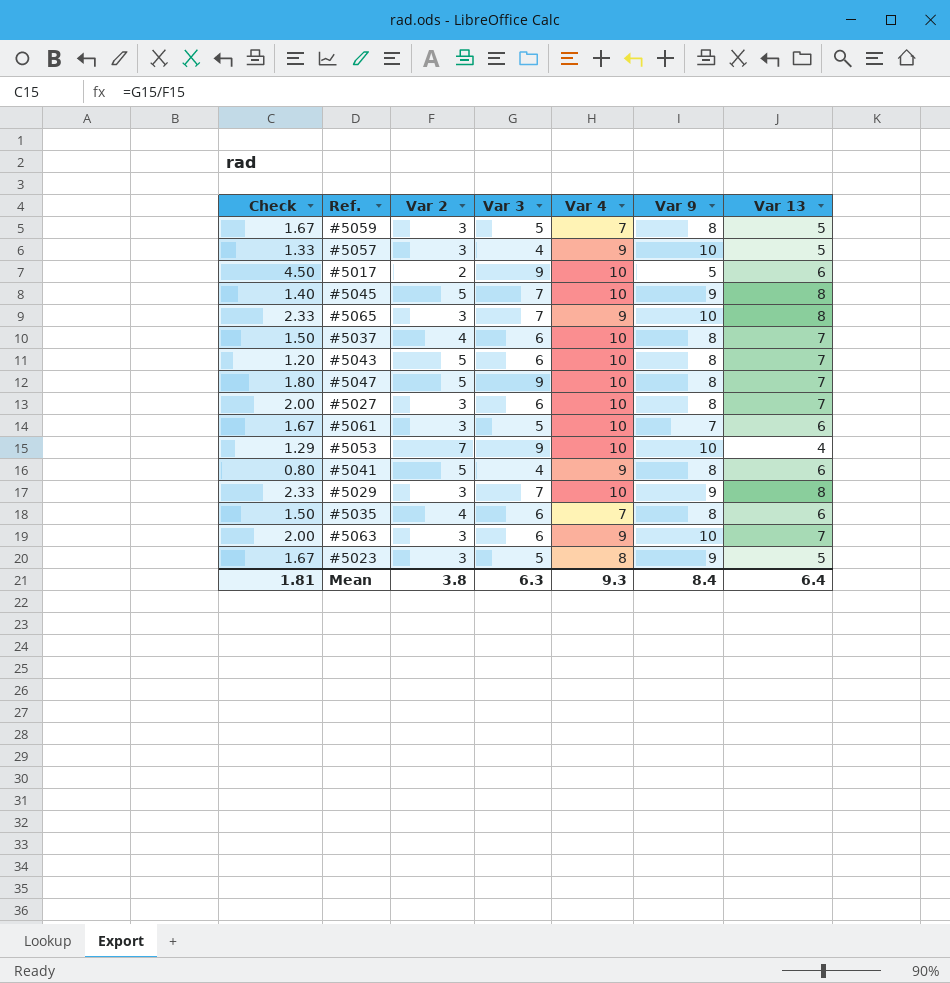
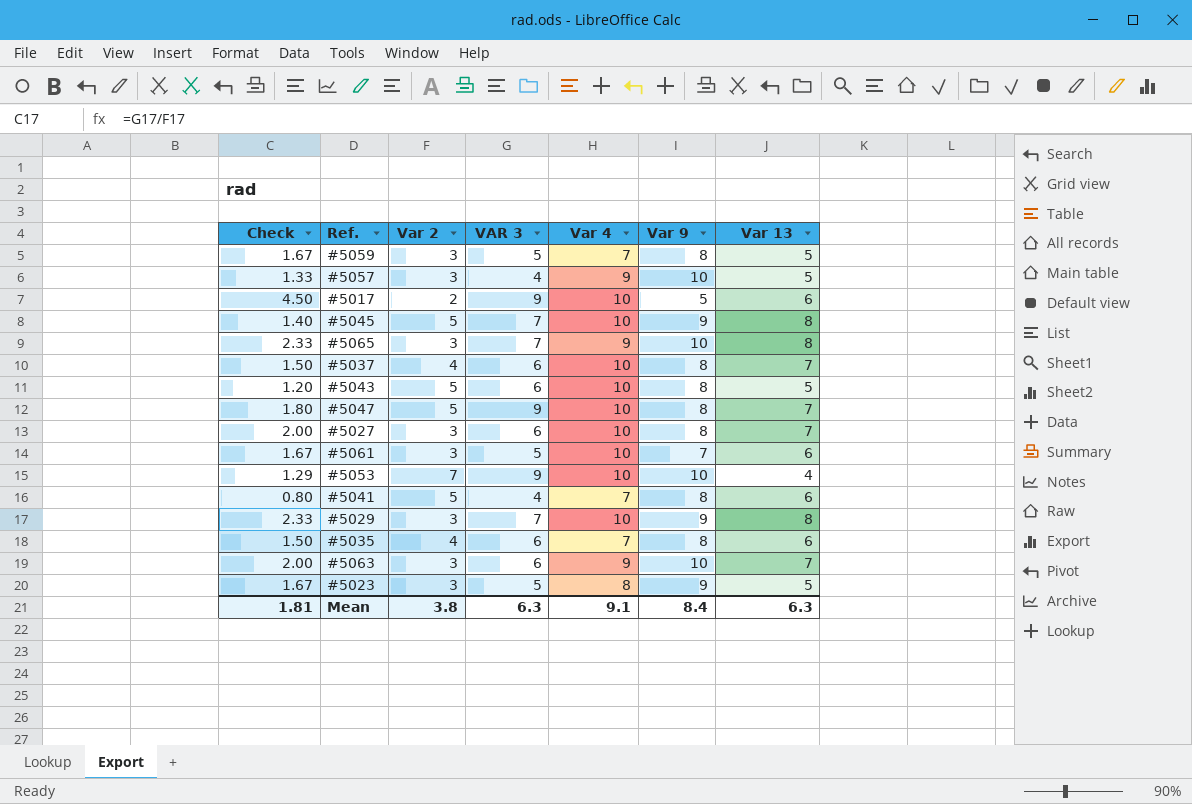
column name: Var 3 -> VAR 3
#5043 | Var 13: 7 -> 5
#5041 | Var 4: 9 -> 7
Mean | Var 4: 9.3 -> 9.1
Mean | Var 13: 6.4 -> 6.3

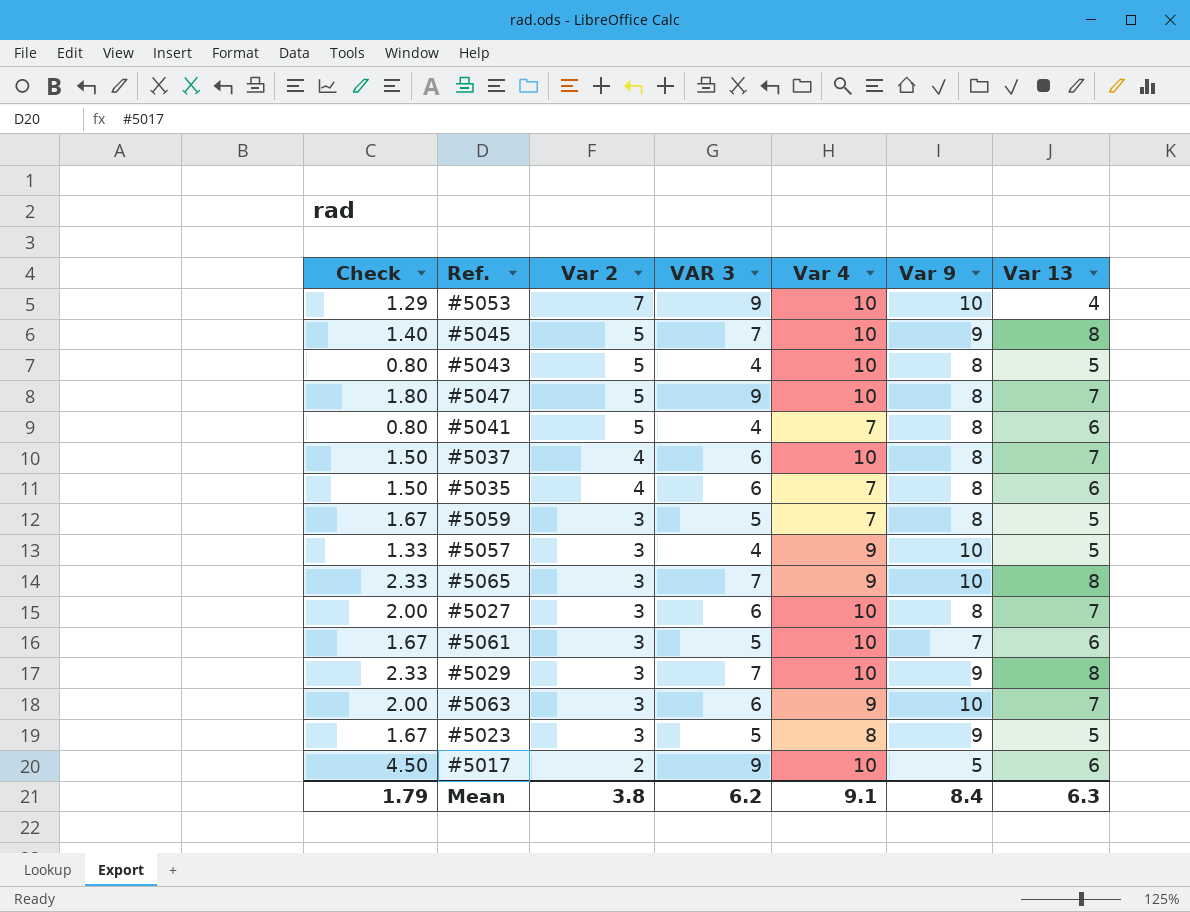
row order: none -> Var 2 descending
#5043 | Check: 1.20 -> 0.80
#5043 | VAR 3: 6 -> 4
Mean | Check: 1.81 -> 1.79
Mean | VAR 3: 6.3 -> 6.2

